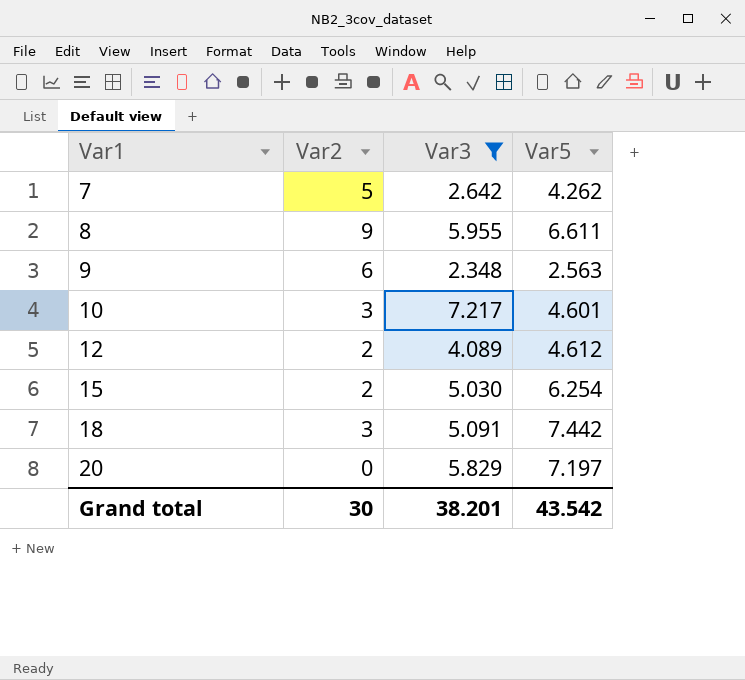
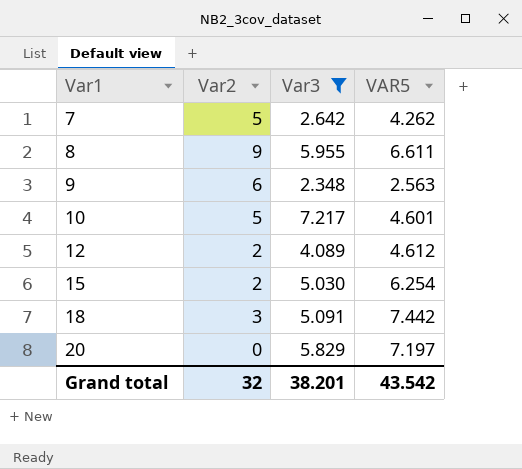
column name: Var5 -> VAR5
10 | Var2: 3 -> 5
Grand total | Var2: 30 -> 32

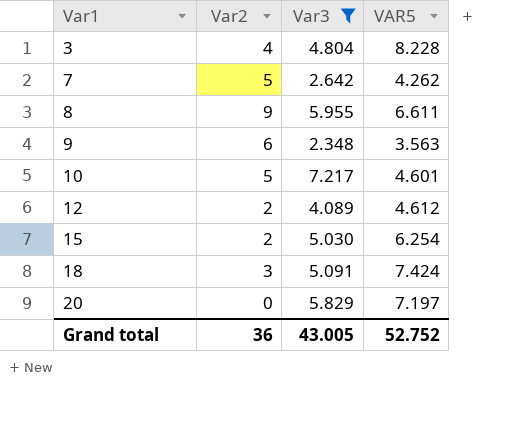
row 3: none -> 4 | 4.804 | 8.228
9 | VAR5: 2.563 -> 3.563
18 | VAR5: 7.442 -> 7.424
Grand total | Var2: 32 -> 36
Grand total | Var3: 38.201 -> 43.005
Grand total | VAR5: 43.542 -> 52.752

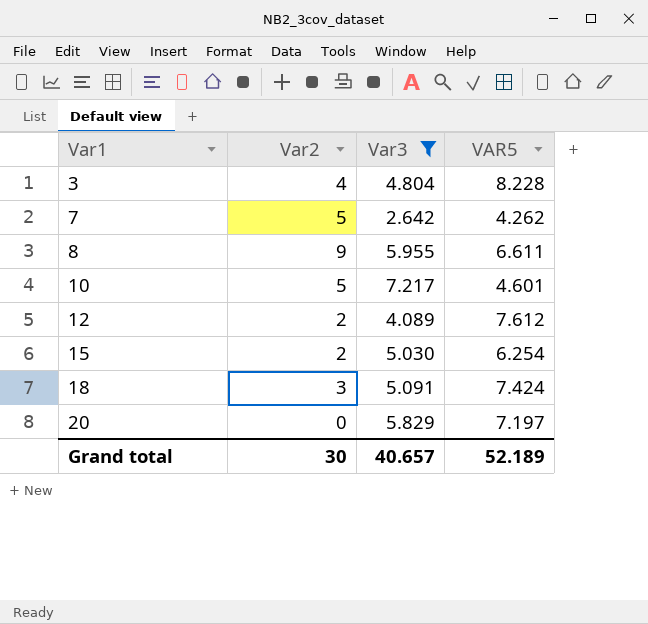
row 9: 6 | 2.348 | 3.563 -> none
12 | VAR5: 4.612 -> 7.612
Grand total | Var2: 36 -> 30
Grand total | Var3: 43.005 -> 40.657
Grand total | VAR5: 52.752 -> 52.189

